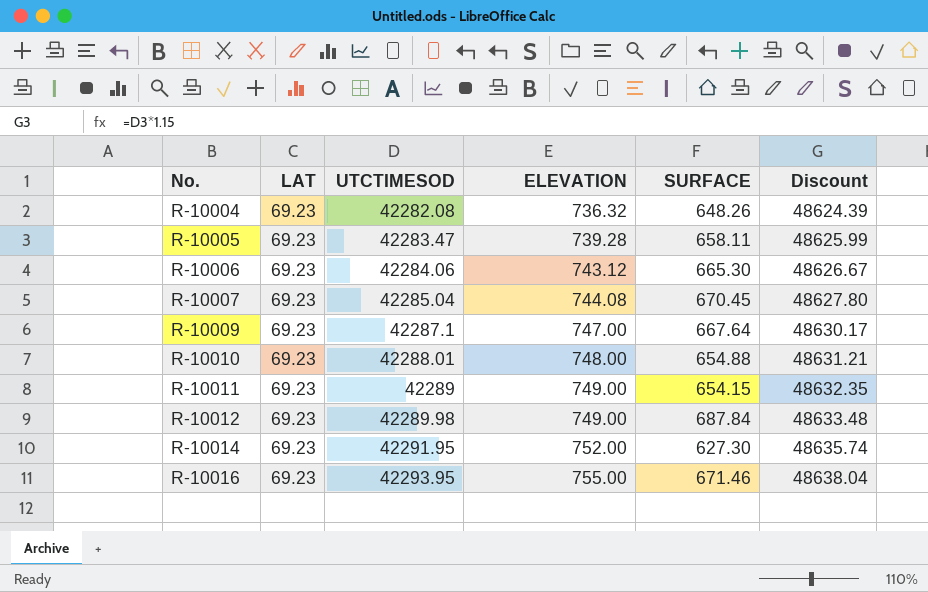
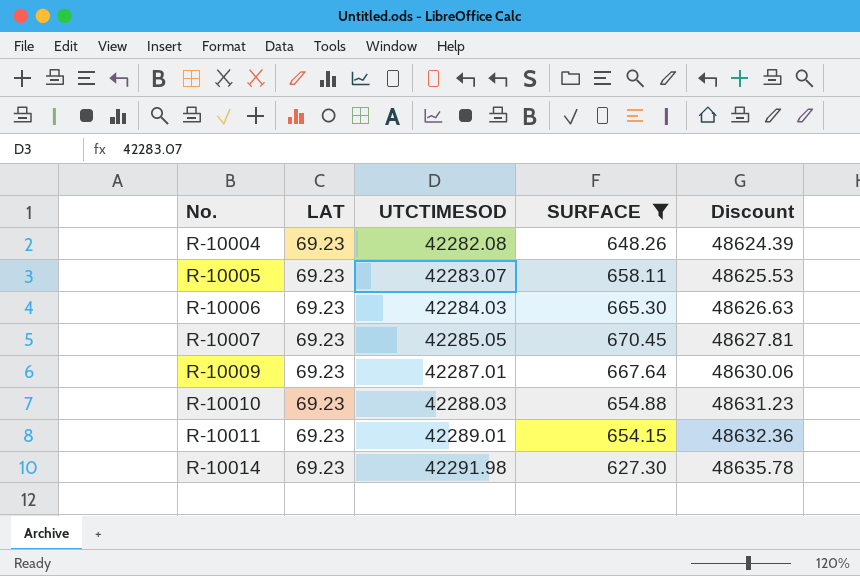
filter: none -> SURFACE <= 670.45
column ELEVATION | position: 4 -> none
R-10005 | UTCTIMESOD: 42283.47 -> 42283.07
R-10005 | Discount: 48625.99 -> 48625.53
R-10006 | UTCTIMESOD: 42284.06 -> 42284.03
R-10006 | Discount: 48626.67 -> 48626.63
R-10007 | UTCTIMESOD: 42285.04 -> 42285.05
R-10007 | Discount: 48627.80 -> 48627.81
R-10009 | UTCTIMESOD: 42287.1 -> 42287.01
R-10009 | Discount: 48630.17 -> 48630.06
R-10010 | UTCTIMESOD: 42288.01 -> 42288.03
R-10010 | Discount: 48631.21 -> 48631.23
R-10011 | UTCTIMESOD: 42289 -> 42289.01
R-10011 | Discount: 48632.35 -> 48632.36
R-10014 | UTCTIMESOD: 42291.95 -> 42291.98
R-10014 | Discount: 48635.74 -> 48635.78

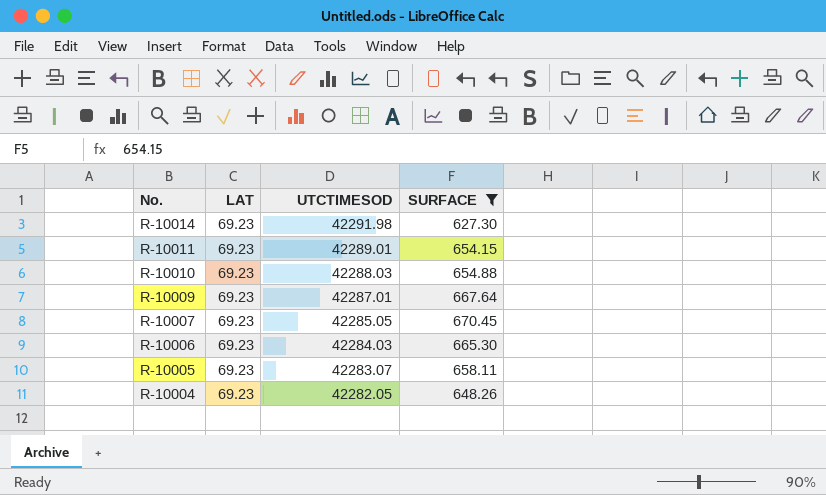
row order: No. ascending -> No. descending
column Discount | formula: [UTCTIMESOD] * 1.15 -> none
R-10004 | UTCTIMESOD: 42282.08 -> 42282.05

